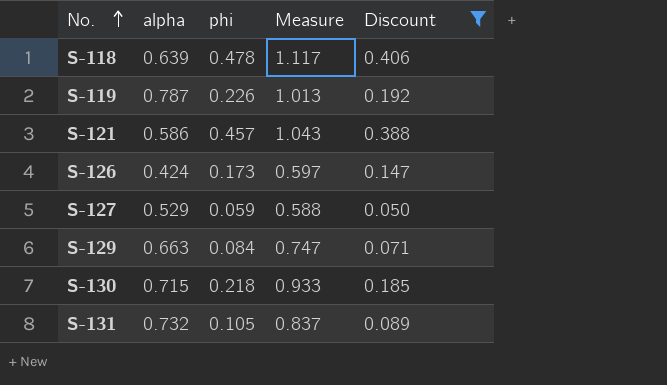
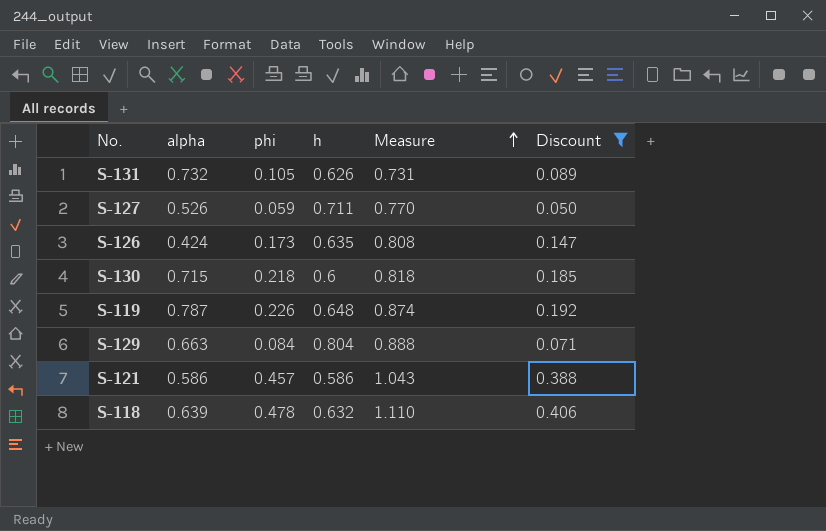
row order: No. ascending -> Measure ascending
column h | position: none -> 4
column Measure | formula: [alpha] + [phi] -> [phi] + [h]
S-127 | alpha: 0.529 -> 0.526

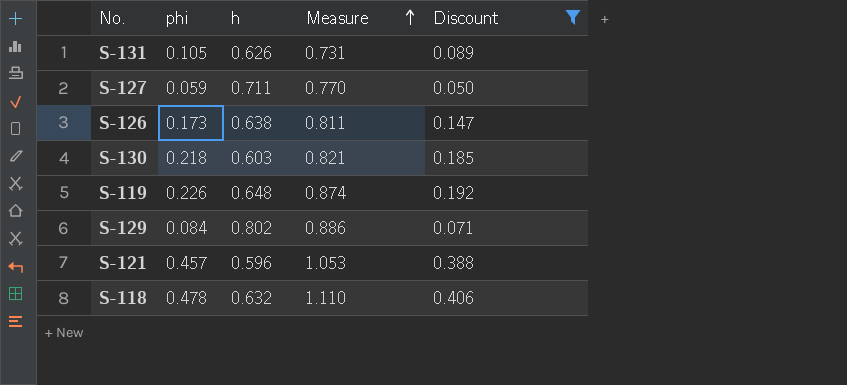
column alpha | position: 2 -> none
S-126 | h: 0.635 -> 0.638
S-126 | Measure: 0.808 -> 0.811
S-130 | h: 0.6 -> 0.603
S-130 | Measure: 0.818 -> 0.821
S-129 | h: 0.804 -> 0.802
S-129 | Measure: 0.888 -> 0.886
S-121 | h: 0.586 -> 0.596
S-121 | Measure: 1.043 -> 1.053

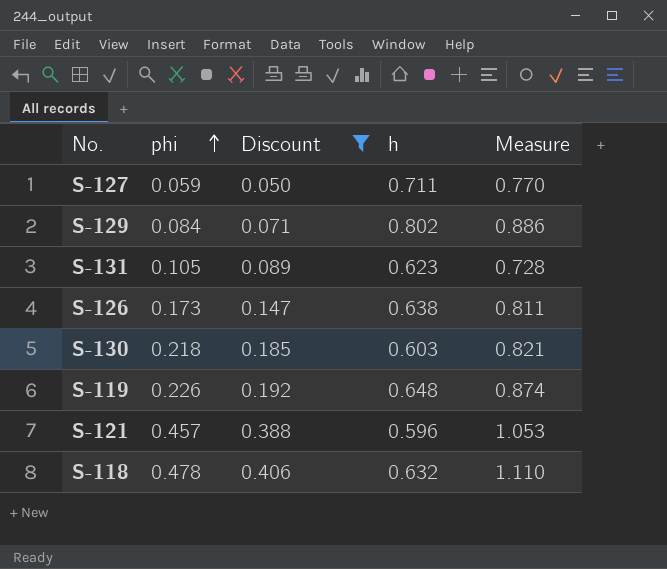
row order: Measure ascending -> phi ascending
column Discount | position: 5 -> 3
S-131 | h: 0.626 -> 0.623
S-131 | Measure: 0.731 -> 0.728

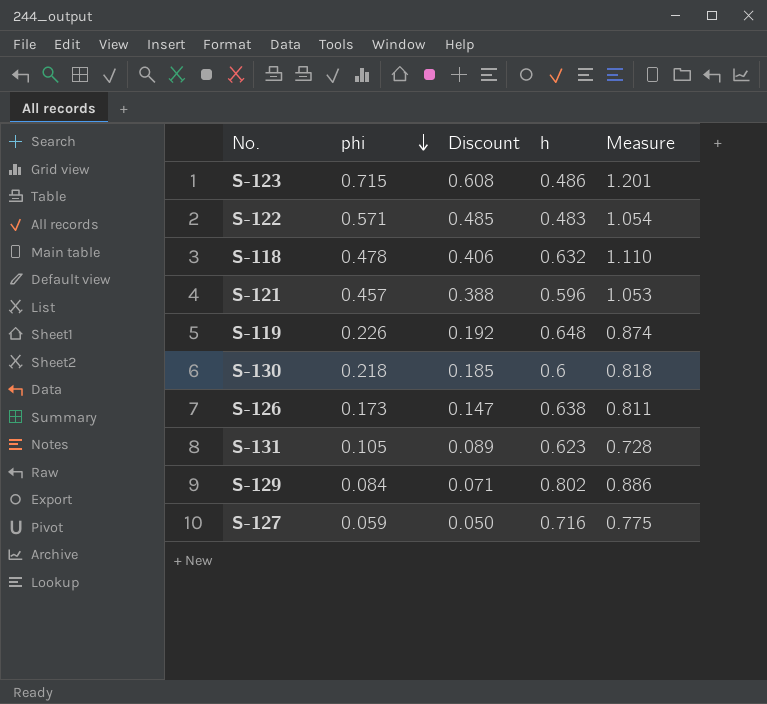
filter: Discount <= 0.406 -> none
row order: phi ascending -> phi descending
S-130 | h: 0.603 -> 0.6
S-130 | Measure: 0.821 -> 0.818
S-127 | h: 0.711 -> 0.716
S-127 | Measure: 0.770 -> 0.775

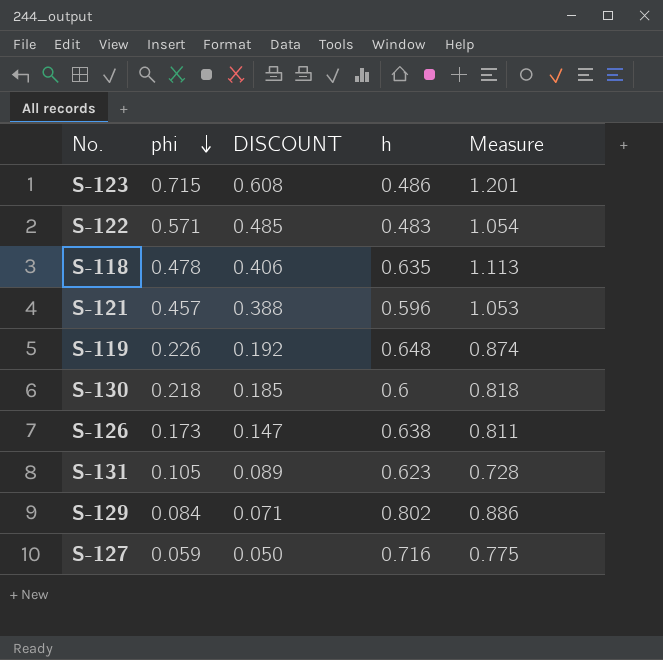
column name: Discount -> DISCOUNT
S-118 | h: 0.632 -> 0.635
S-118 | Measure: 1.110 -> 1.113

